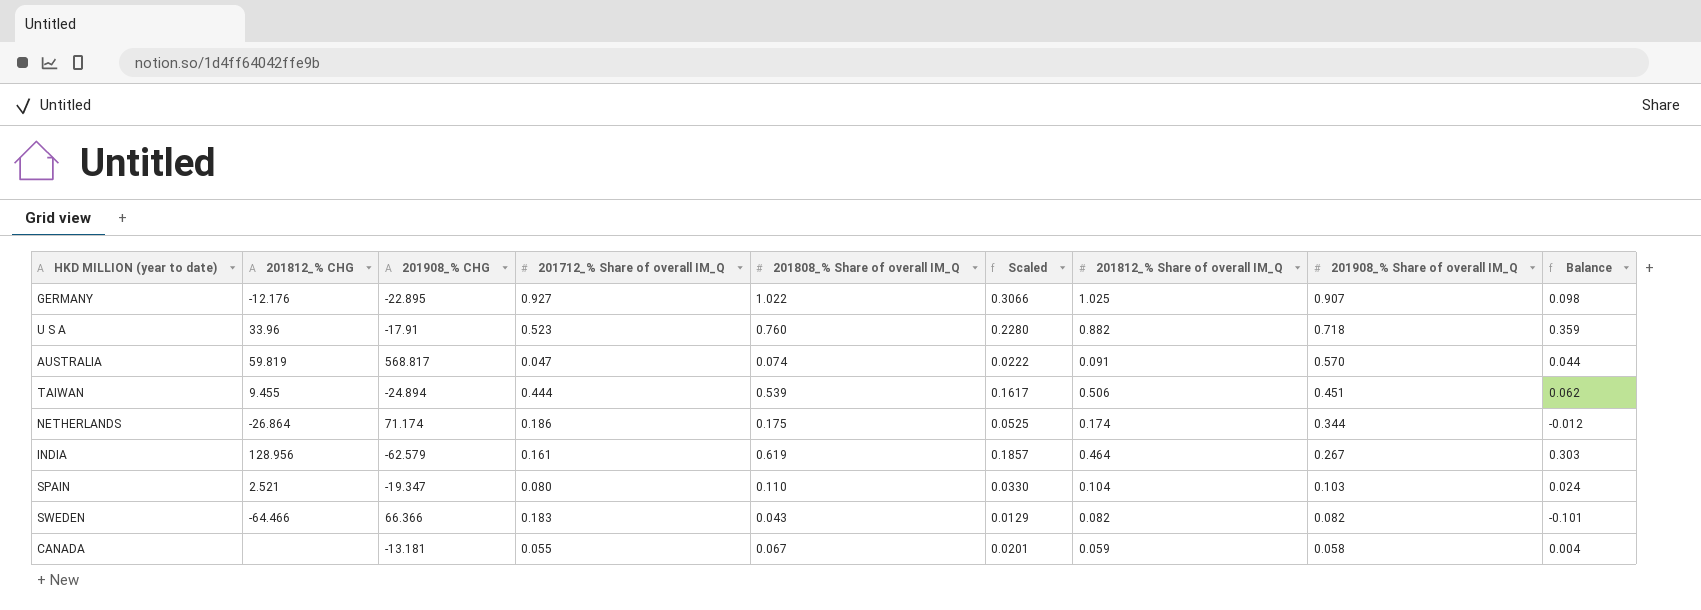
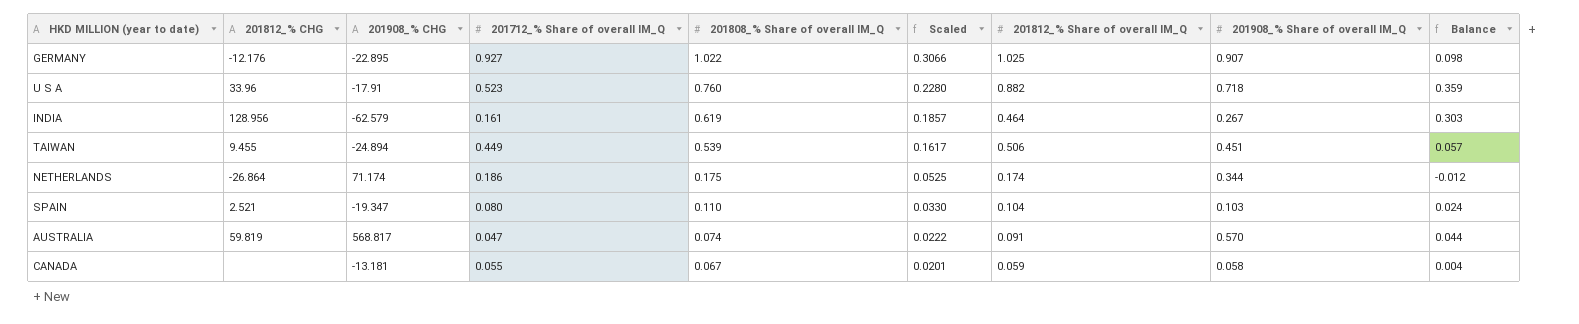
row order: 201908_% Share of overall IM_Q descending -> 201808_% Share of overall IM_Q descending
row SWEDEN: -64.466 | 66.366 | 0.183 | 0.043 | 0.0129 | 0.082 | 0.082 | -0.101 -> none
TAIWAN | 201712_% Share of overall IM_Q: 0.444 -> 0.449
TAIWAN | Balance: 0.062 -> 0.057

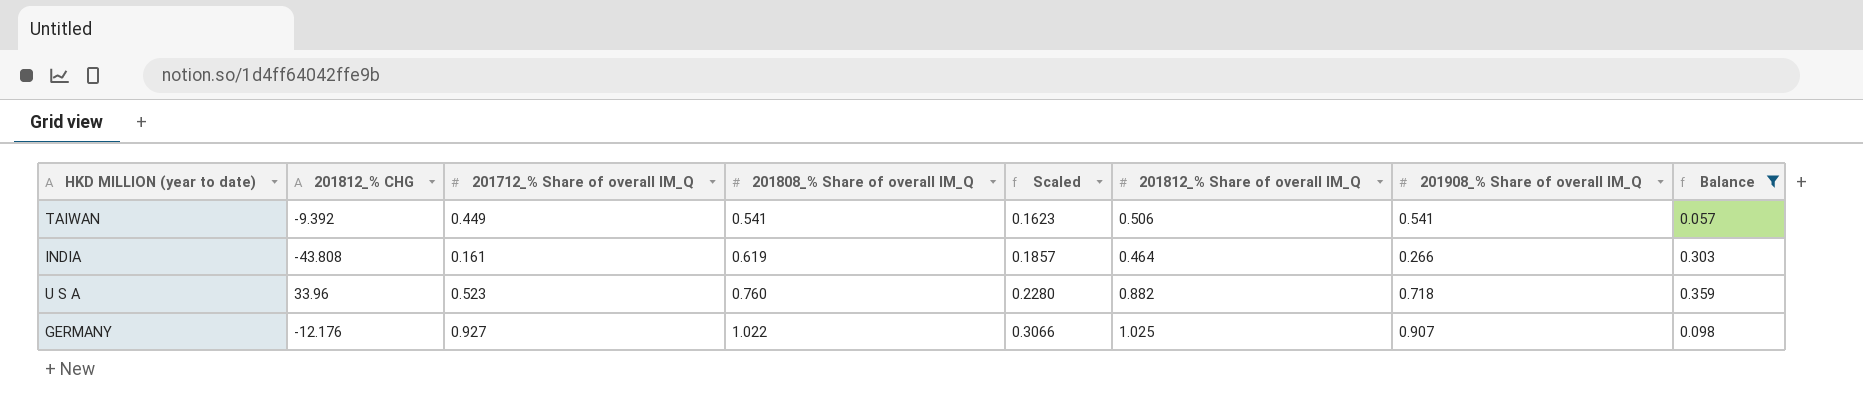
filter: none -> Balance >= 0.057
row order: 201808_% Share of overall IM_Q descending -> 201808_% Share of overall IM_Q ascending
column 201908_% CHG | position: 3 -> none
TAIWAN | 201812_% CHG: 9.455 -> -9.392
TAIWAN | 201808_% Share of overall IM_Q: 0.539 -> 0.541
TAIWAN | Scaled: 0.1617 -> 0.1623
TAIWAN | 201908_% Share of overall IM_Q: 0.451 -> 0.541
INDIA | 201812_% CHG: 128.956 -> -43.808
INDIA | 201908_% Share of overall IM_Q: 0.267 -> 0.266

